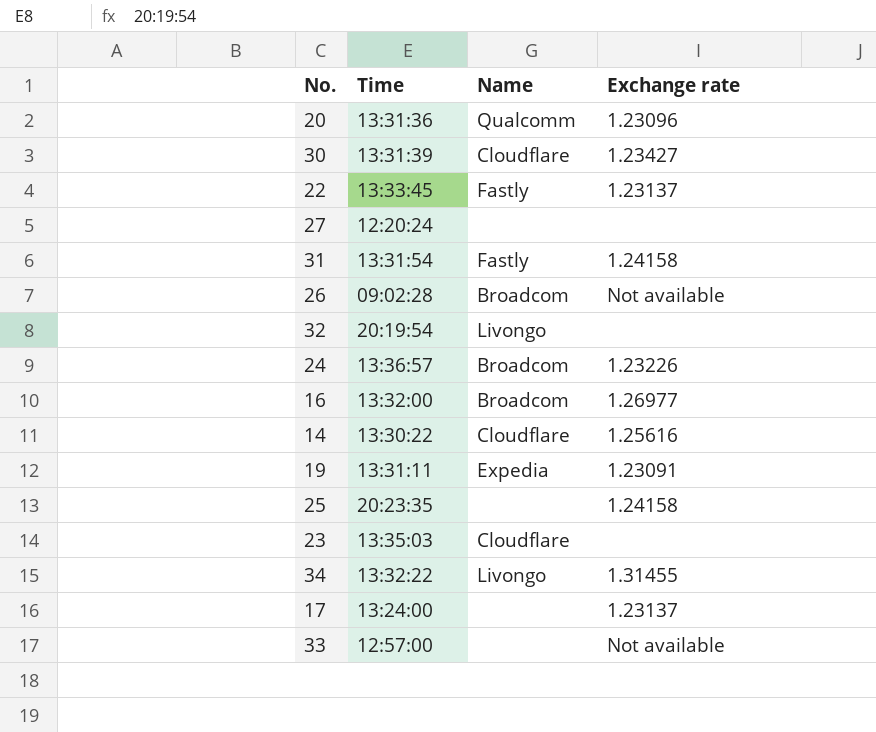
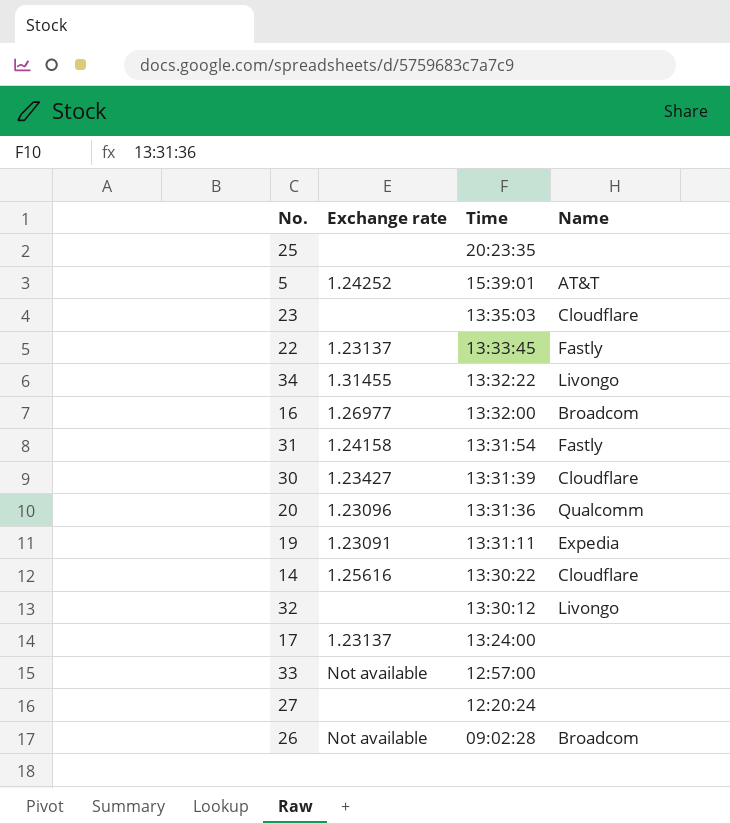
row order: none -> Time descending
column Exchange rate | position: 4 -> 2
row 24: 13:36:57 | Broadcom | 1.23226 -> none
25 | Exchange rate: 1.24158 -> none
row 5: none -> 1.24252 | 15:39:01 | AT&T
32 | Time: 20:19:54 -> 13:30:12

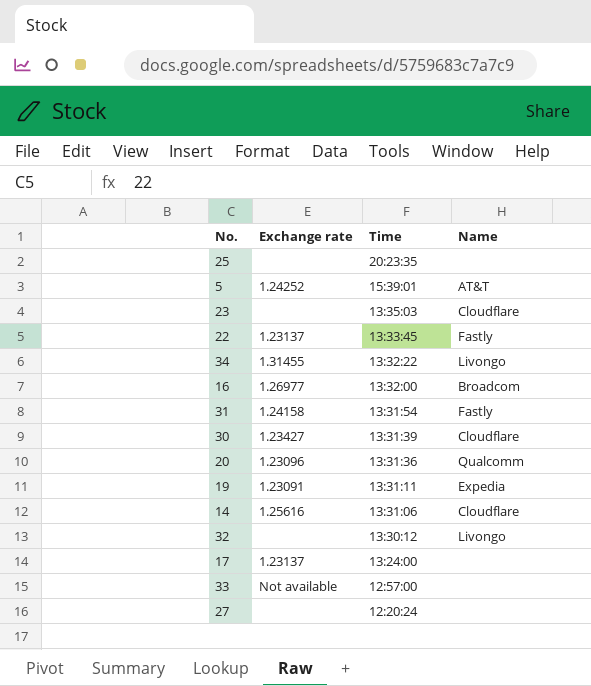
row 26: Not available | 09:02:28 | Broadcom -> none
14 | Time: 13:30:22 -> 13:31:06

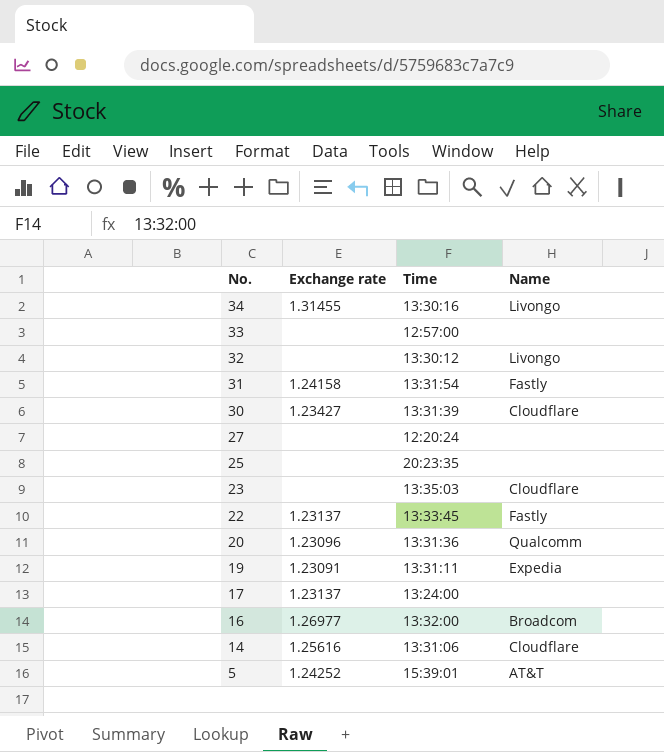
row order: Time descending -> No. descending
34 | Time: 13:32:22 -> 13:30:16
33 | Exchange rate: Not available -> none

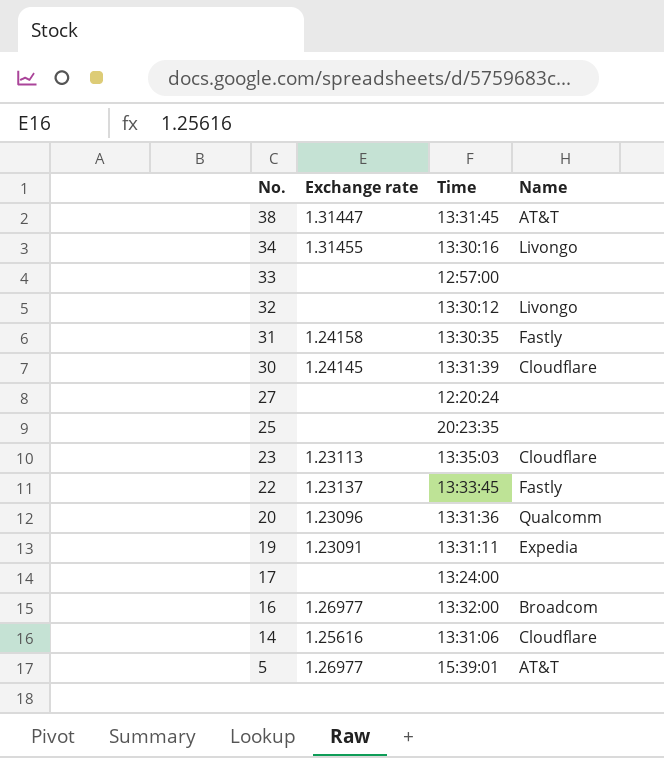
row 38: none -> 1.31447 | 13:31:45 | AT&T
31 | Time: 13:31:54 -> 13:30:35
30 | Exchange rate: 1.23427 -> 1.24145
23 | Exchange rate: none -> 1.23113
17 | Exchange rate: 1.23137 -> none
5 | Exchange rate: 1.24252 -> 1.26977

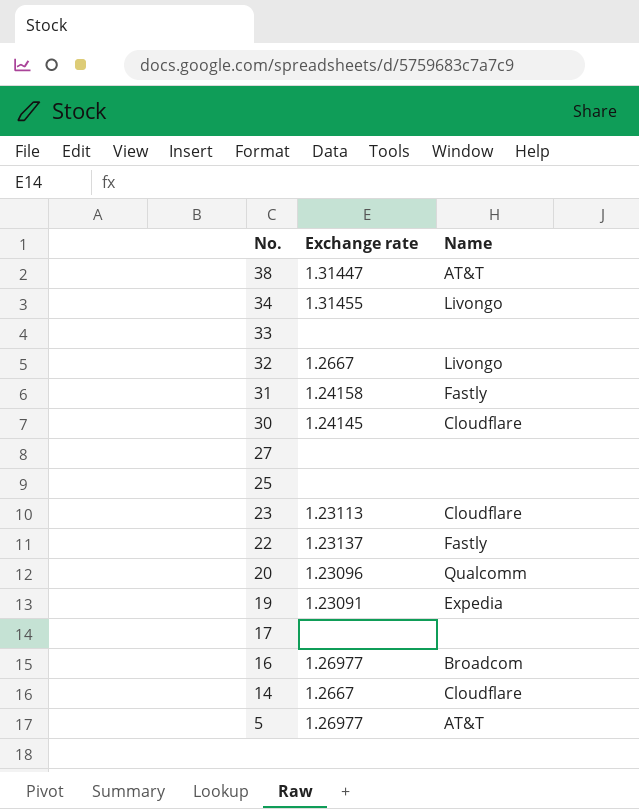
column Time | position: 3 -> none
32 | Exchange rate: none -> 1.2667
14 | Exchange rate: 1.25616 -> 1.2667

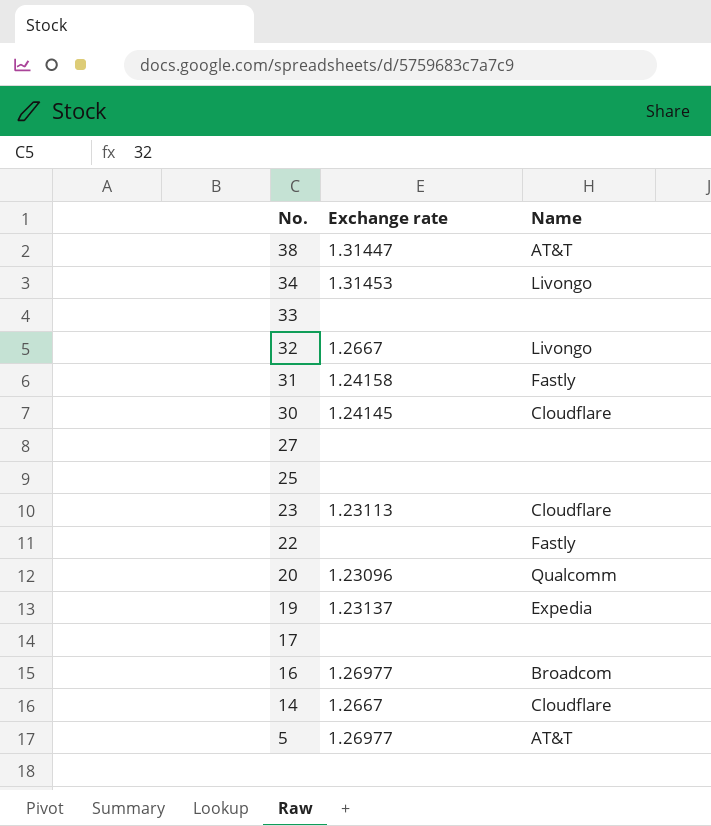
34 | Exchange rate: 1.31455 -> 1.31453
22 | Exchange rate: 1.23137 -> none
19 | Exchange rate: 1.23091 -> 1.23137

